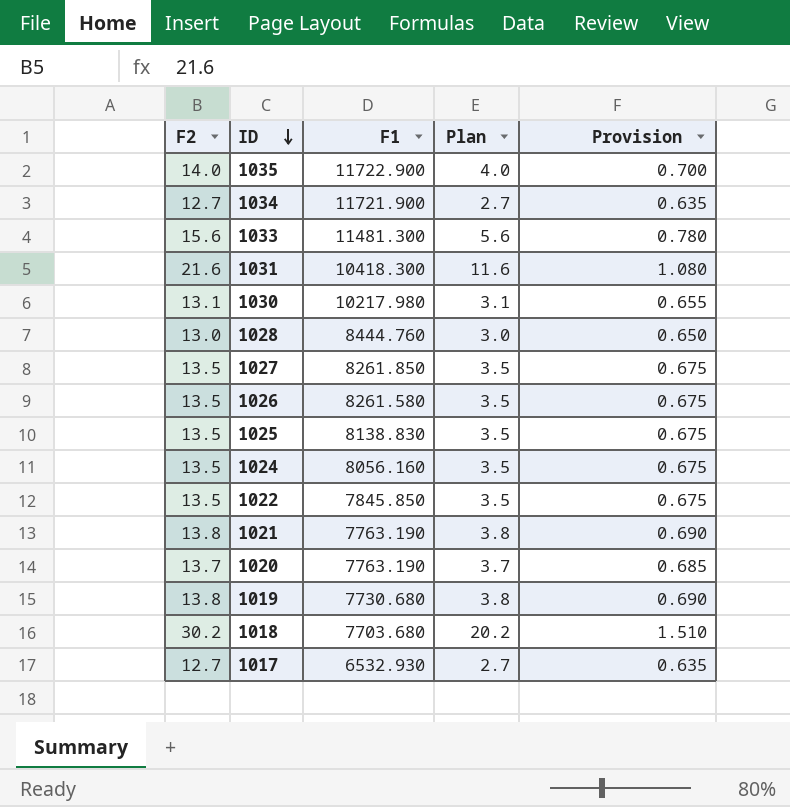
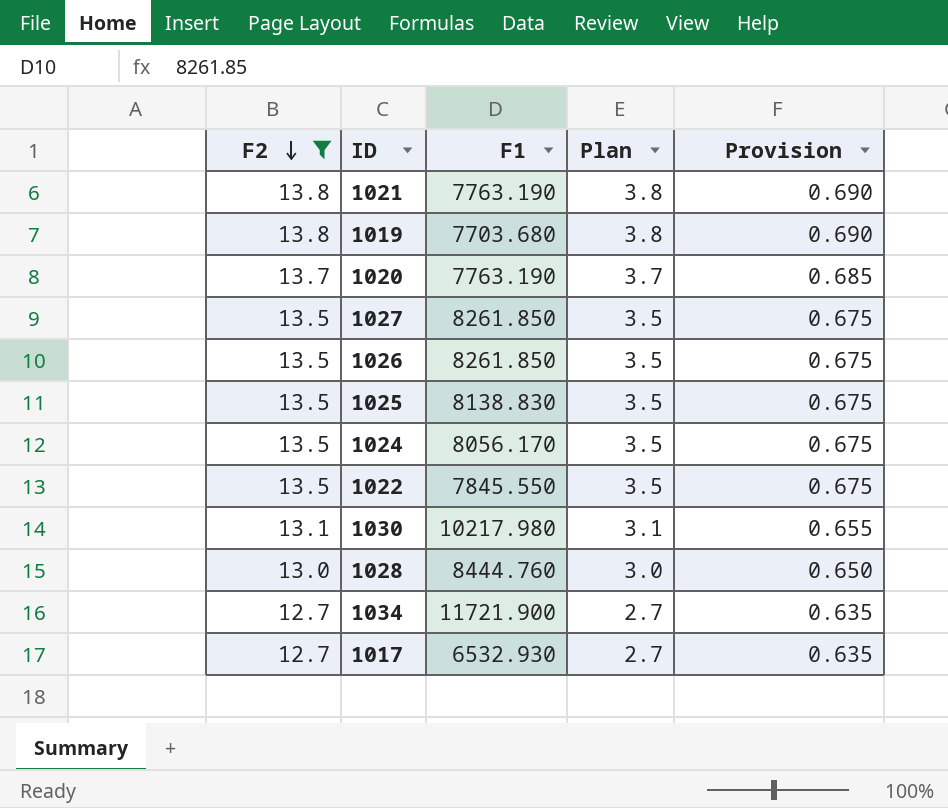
filter: none -> F2 <= 13.8
row order: ID descending -> F2 descending
1019 | F1: 7730.680 -> 7703.680
1026 | F1: 8261.580 -> 8261.850
1024 | F1: 8056.160 -> 8056.170
1022 | F1: 7845.850 -> 7845.550

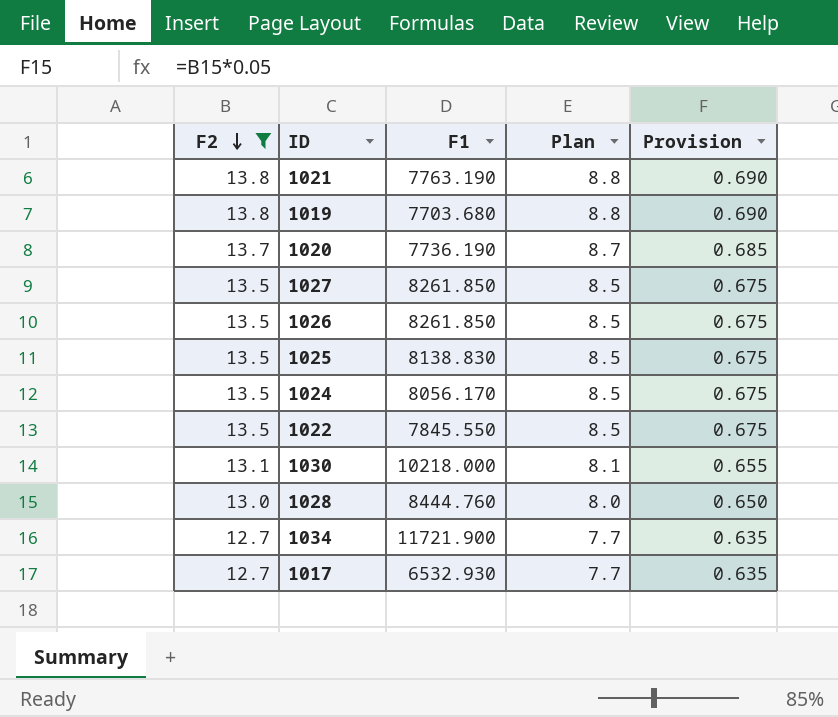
column Plan | formula: [F2] - 10 -> [F2] - 5
1020 | F1: 7763.190 -> 7736.190
1030 | F1: 10217.980 -> 10218.000

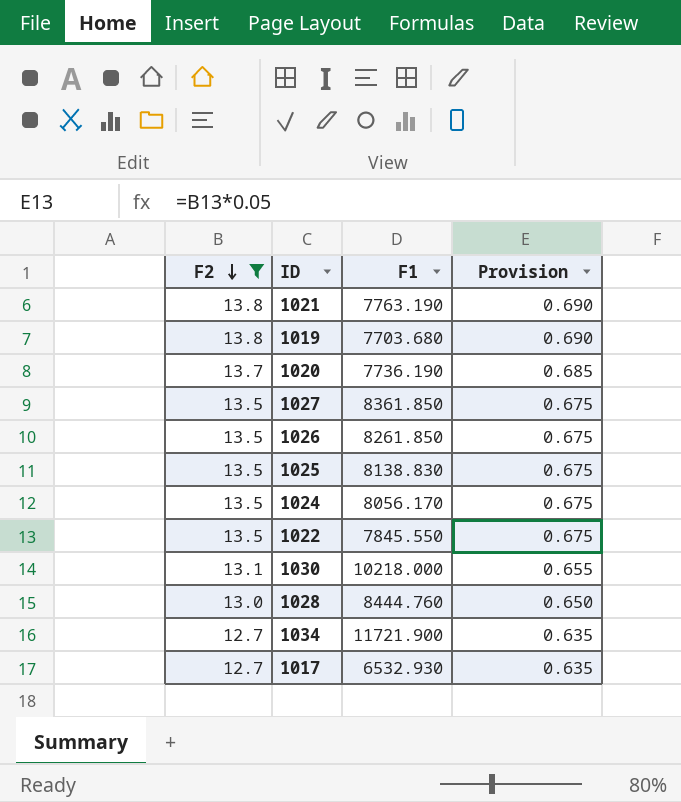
column Plan | formula: [F2] - 5 -> none
1027 | F1: 8261.850 -> 8361.850

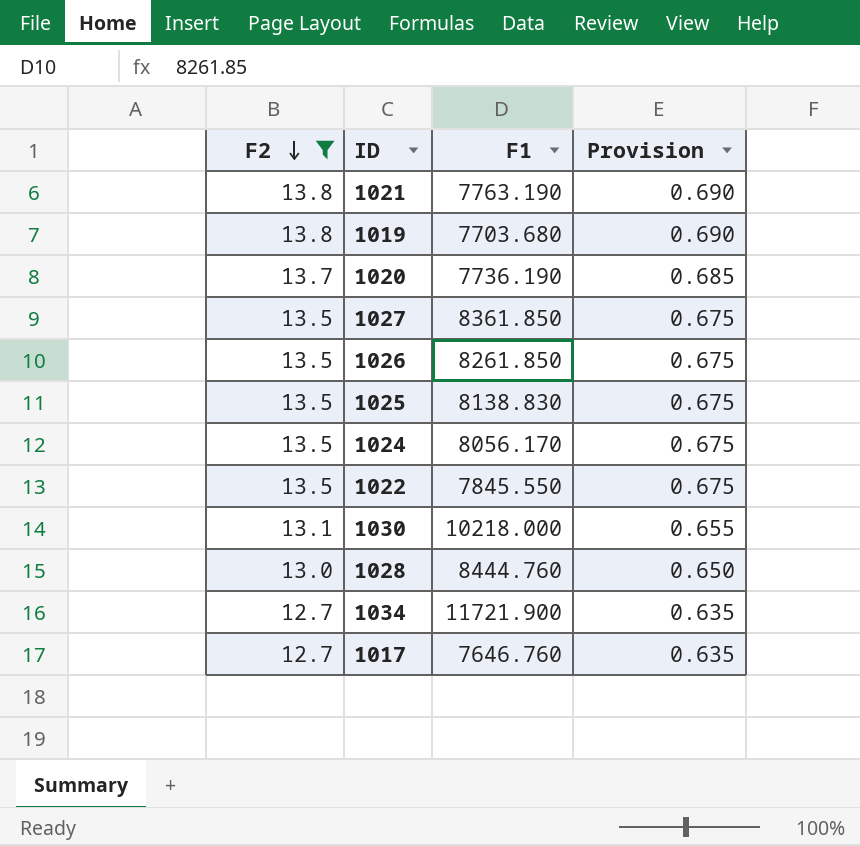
1017 | F1: 6532.930 -> 7646.760

